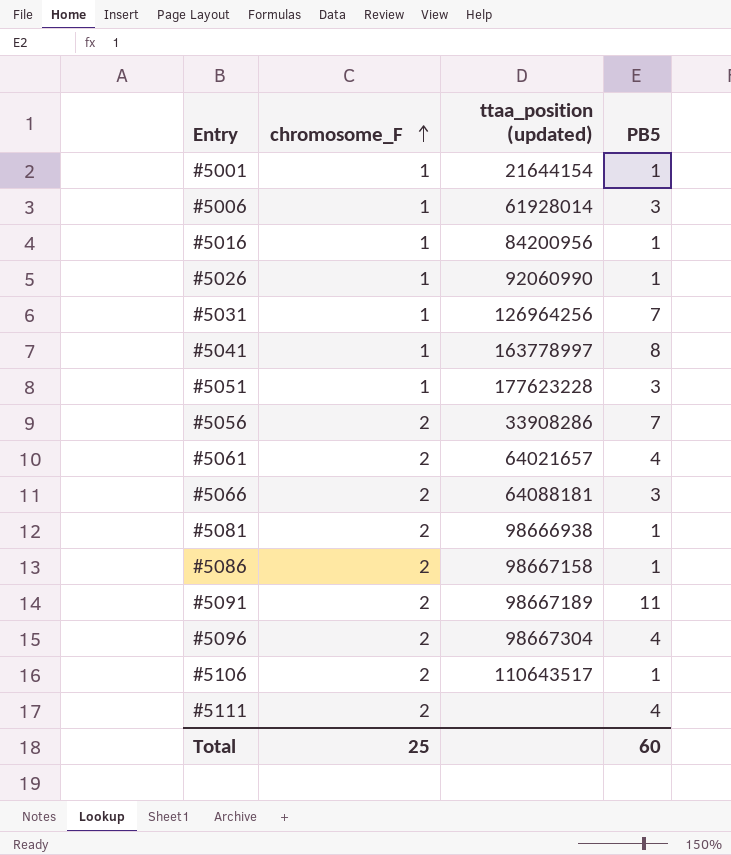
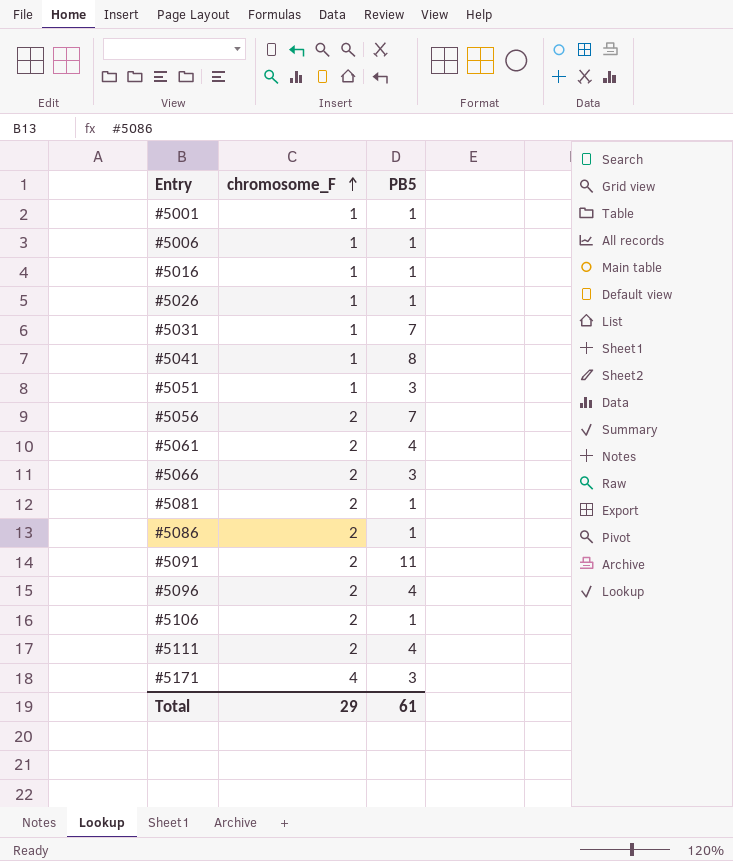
column ttaa_position (updated) | position: 3 -> none
#5006 | PB5: 3 -> 1
row #5171: none -> 4 | 3
Total | chromosome_F: 25 -> 29
Total | PB5: 60 -> 61

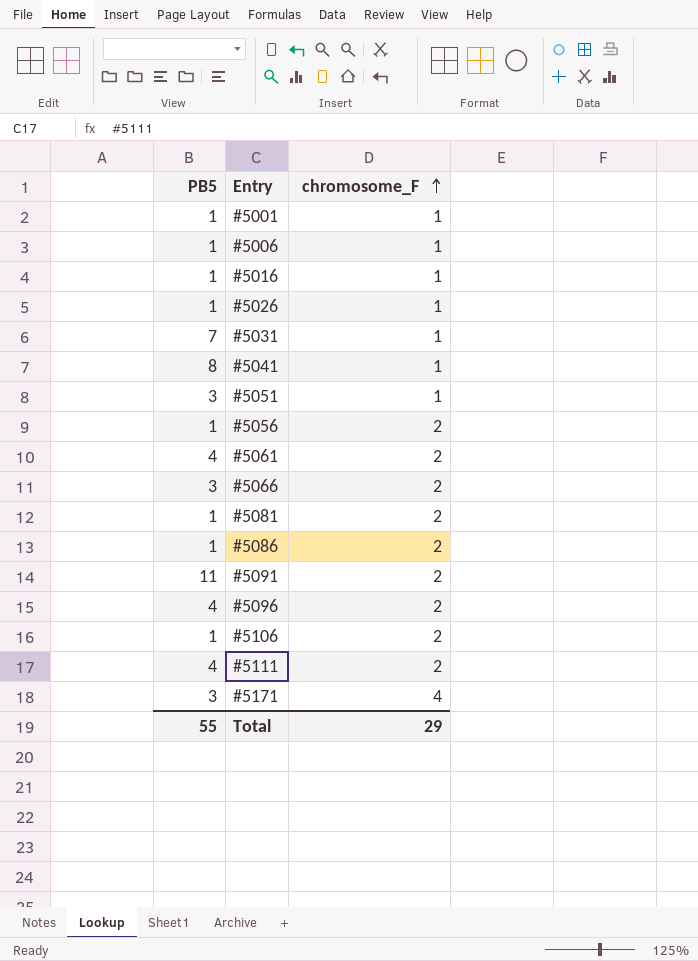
column PB5 | position: 3 -> 1
#5056 | PB5: 7 -> 1
Total | PB5: 61 -> 55

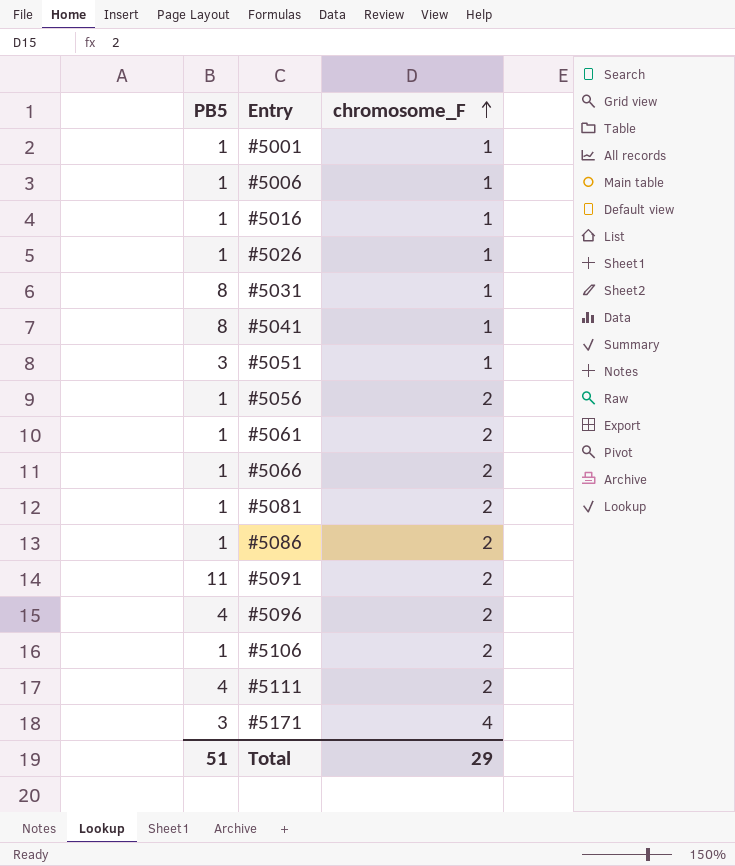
#5031 | PB5: 7 -> 8
#5061 | PB5: 4 -> 1
#5066 | PB5: 3 -> 1
Total | PB5: 55 -> 51

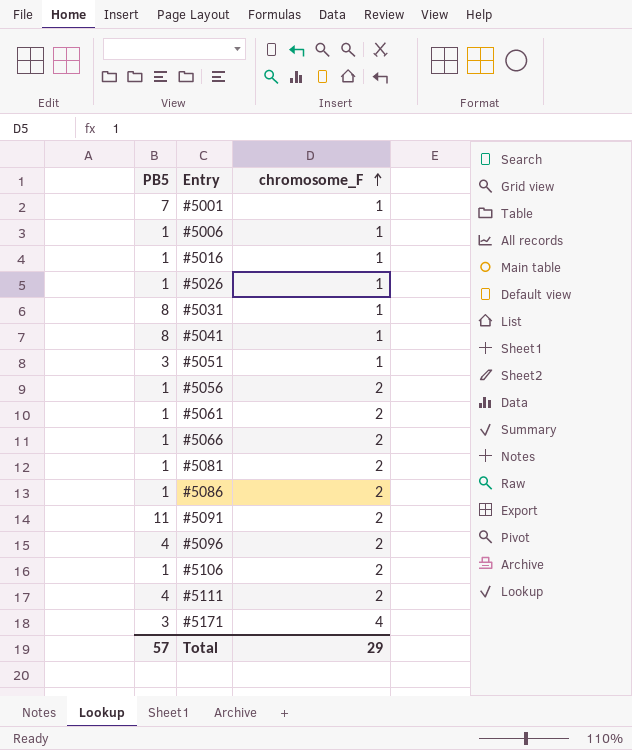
#5001 | PB5: 1 -> 7
Total | PB5: 51 -> 57

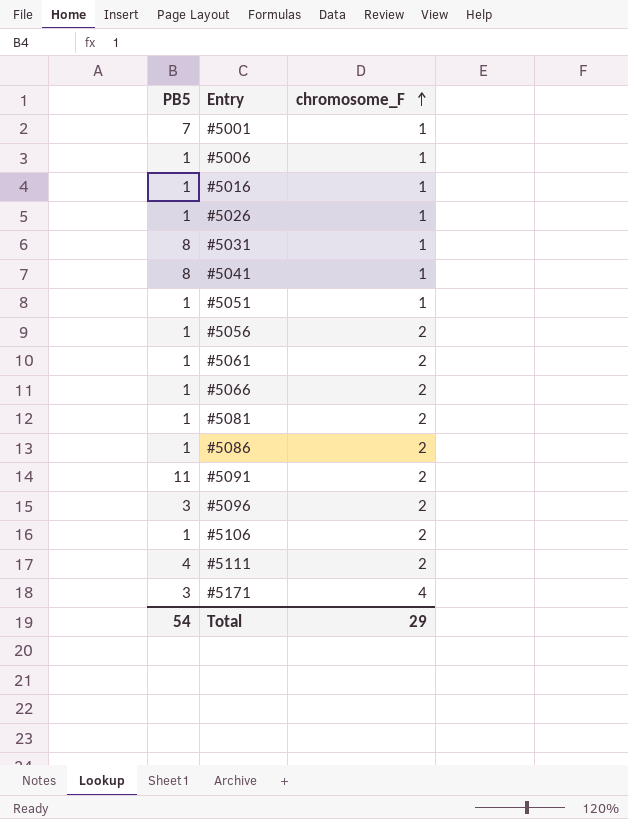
#5051 | PB5: 3 -> 1
#5096 | PB5: 4 -> 3
Total | PB5: 57 -> 54

